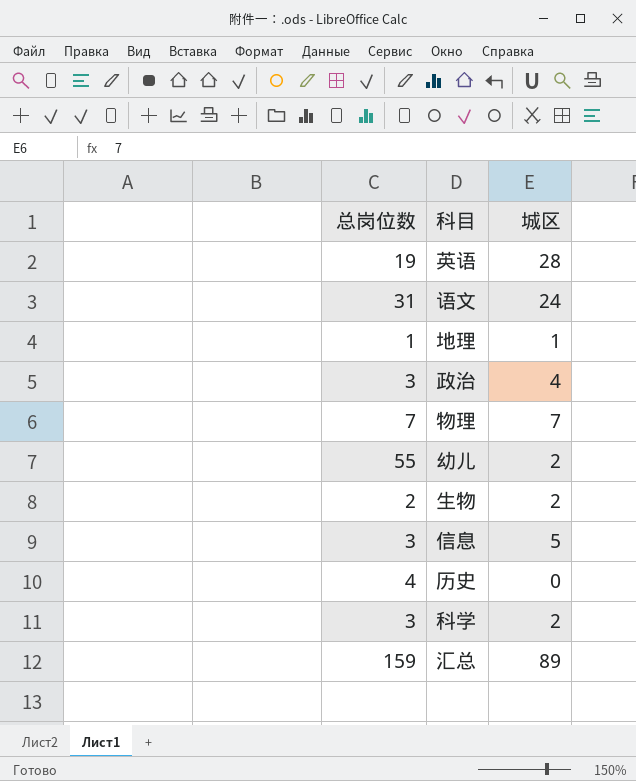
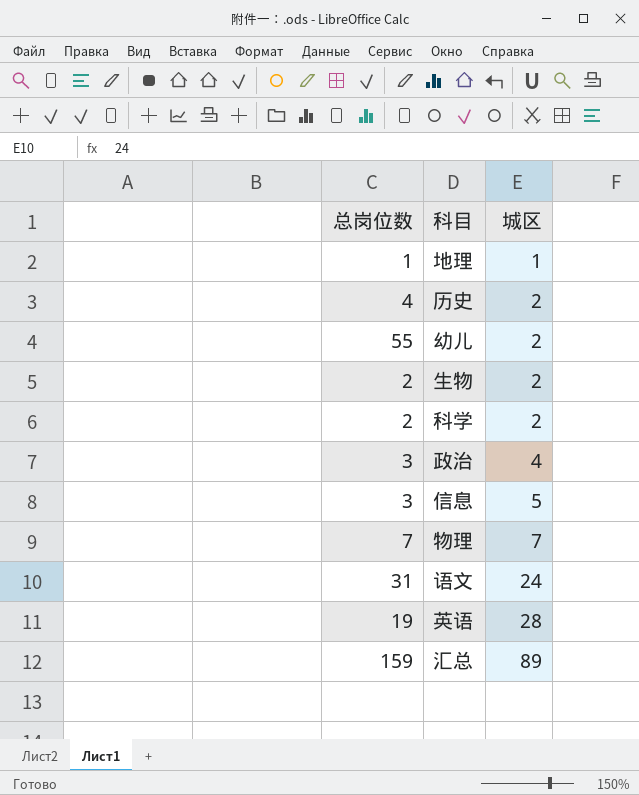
row order: none -> 城区 ascending
历史 | 城区: 0 -> 2
科学 | 总岗位数: 3 -> 2

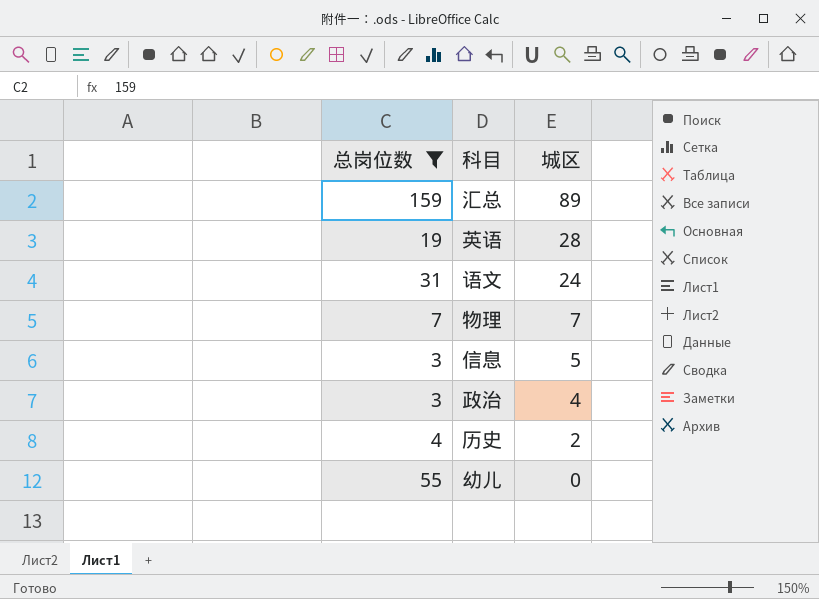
filter: none -> 总岗位数 >= 3
row order: 城区 ascending -> 城区 descending
幼儿 | 城区: 2 -> 0

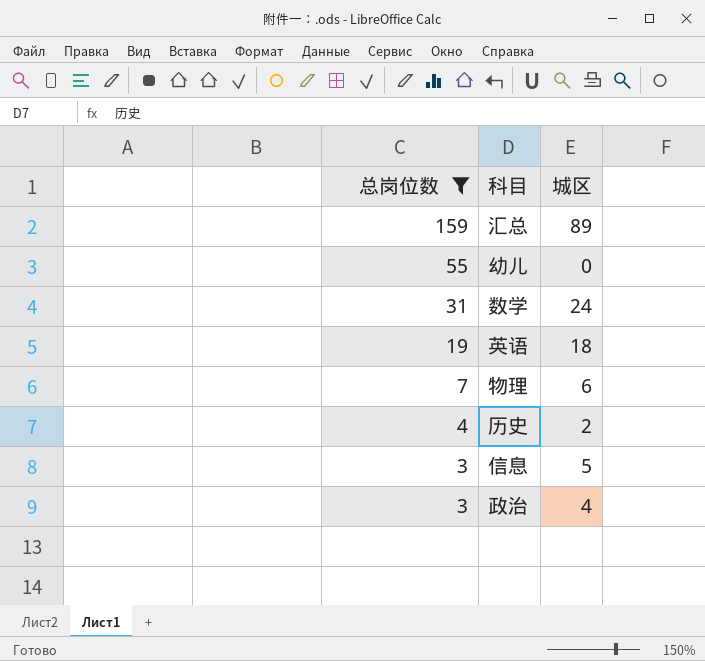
row order: 城区 descending -> 总岗位数 descending
row 语文: 31 | 24 -> none
row 数学: none -> 31 | 24
英语 | 城区: 28 -> 18
物理 | 城区: 7 -> 6

